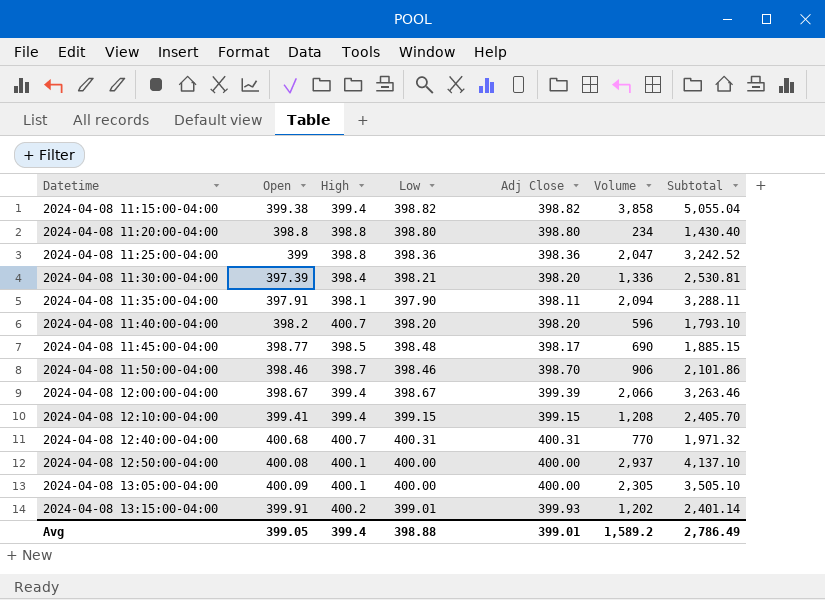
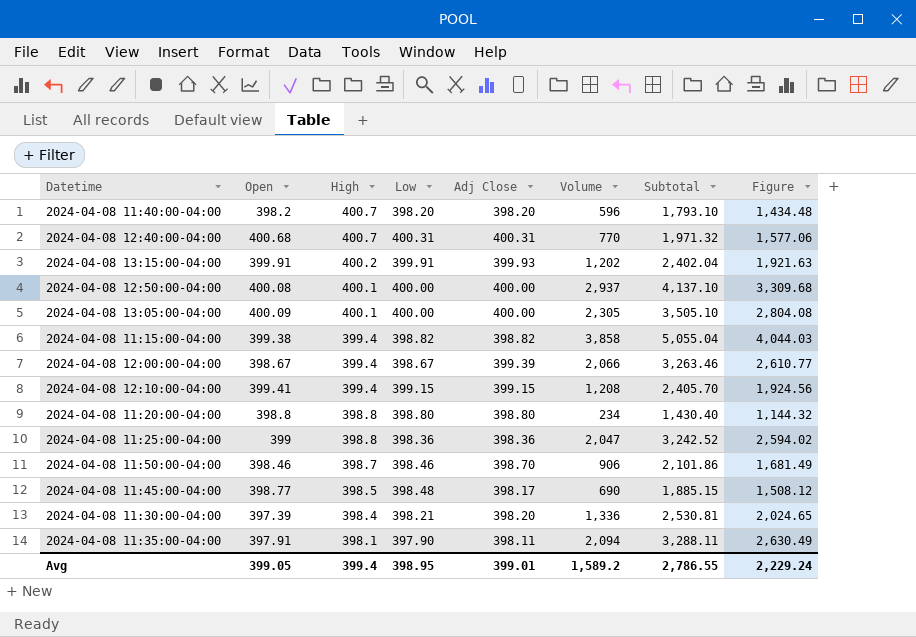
row order: Datetime ascending -> High descending
column Figure | formula: none -> [Subtotal] * 0.8
2024-04-08 13:15:00-04:00 | Low: 399.01 -> 399.91
2024-04-08 13:15:00-04:00 | Subtotal: 2,401.14 -> 2,402.04
Avg | Low: 398.88 -> 398.95
Avg | Subtotal: 2,786.49 -> 2,786.55

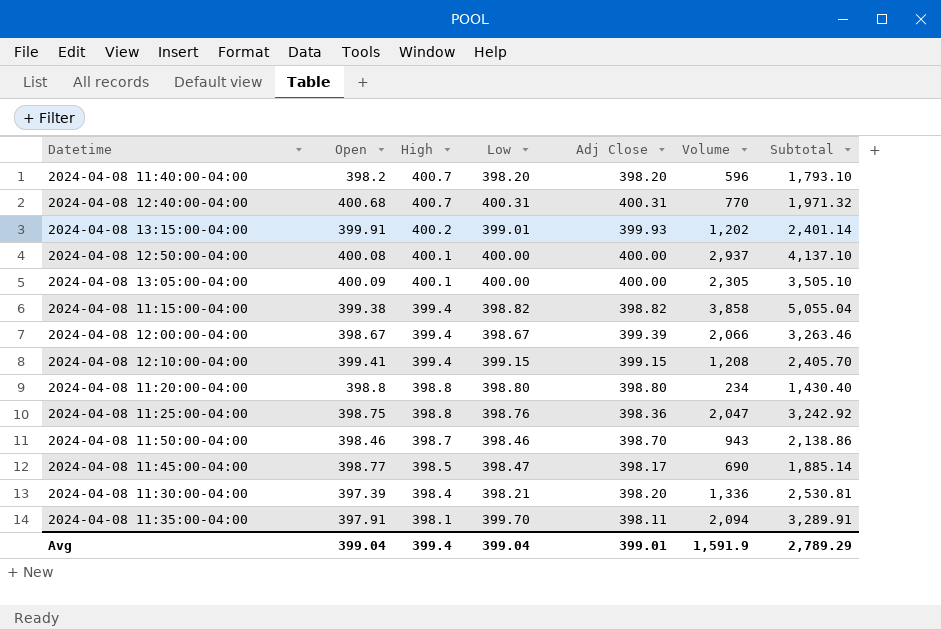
column Figure | formula: [Subtotal] * 0.8 -> none
2024-04-08 13:15:00-04:00 | Low: 399.91 -> 399.01
2024-04-08 13:15:00-04:00 | Subtotal: 2,402.04 -> 2,401.14
2024-04-08 11:25:00-04:00 | Open: 399 -> 398.75
2024-04-08 11:25:00-04:00 | Low: 398.36 -> 398.76
2024-04-08 11:25:00-04:00 | Subtotal: 3,242.52 -> 3,242.92
2024-04-08 11:50:00-04:00 | Volume: 906 -> 943
2024-04-08 11:50:00-04:00 | Subtotal: 2,101.86 -> 2,138.86
2024-04-08 11:45:00-04:00 | Low: 398.48 -> 398.47
2024-04-08 11:45:00-04:00 | Subtotal: 1,885.15 -> 1,885.14
2024-04-08 11:35:00-04:00 | Low: 397.90 -> 399.70
2024-04-08 11:35:00-04:00 | Subtotal: 3,288.11 -> 3,289.91
Avg | Open: 399.05 -> 399.04
Avg | Low: 398.95 -> 399.04
Avg | Volume: 1,589.2 -> 1,591.9
Avg | Subtotal: 2,786.55 -> 2,789.29

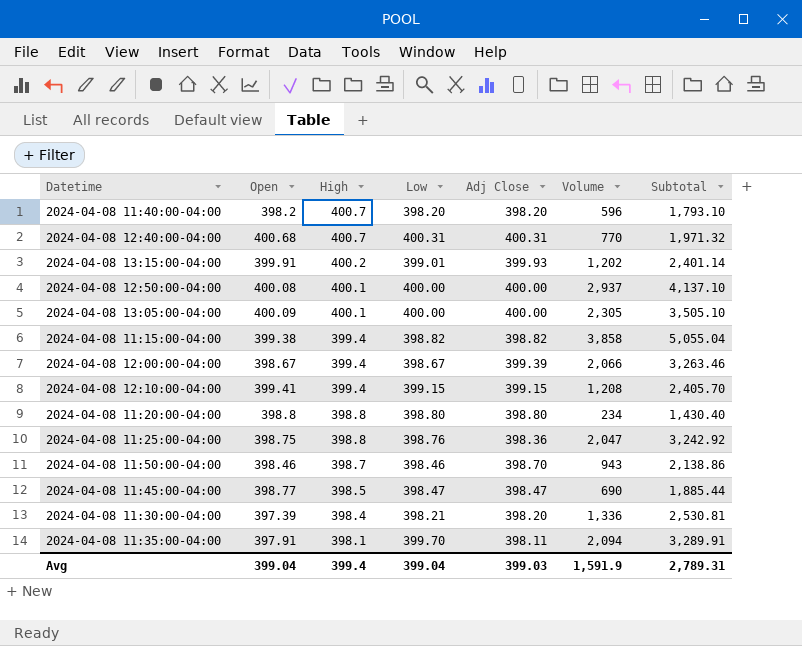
2024-04-08 11:45:00-04:00 | Adj Close: 398.17 -> 398.47
2024-04-08 11:45:00-04:00 | Subtotal: 1,885.14 -> 1,885.44
Avg | Adj Close: 399.01 -> 399.03
Avg | Subtotal: 2,789.29 -> 2,789.31

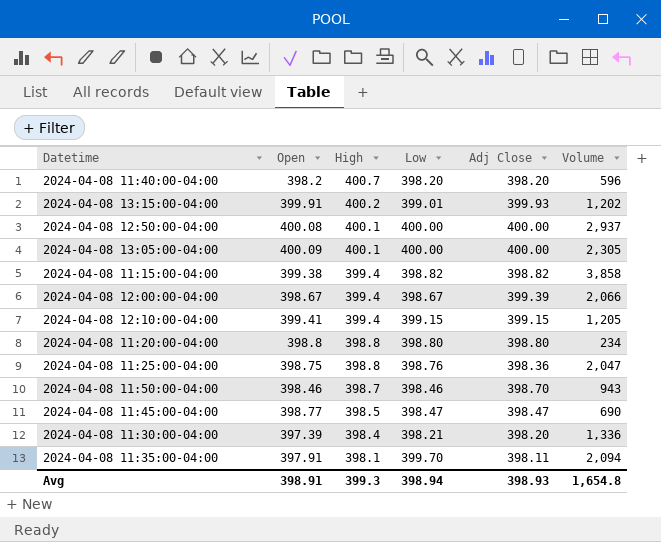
column Subtotal | formula: [High] + [Low] + [Adj Close] + [Volume] -> none
row 2024-04-08 12:40:00-04:00: 400.68 | 400.7 | 400.31 | 400.31 | 770 | 1,971.32 -> none
2024-04-08 12:10:00-04:00 | Volume: 1,208 -> 1,205
Avg | Open: 399.04 -> 398.91
Avg | High: 399.4 -> 399.3
Avg | Low: 399.04 -> 398.94
Avg | Adj Close: 399.03 -> 398.93
Avg | Volume: 1,591.9 -> 1,654.8

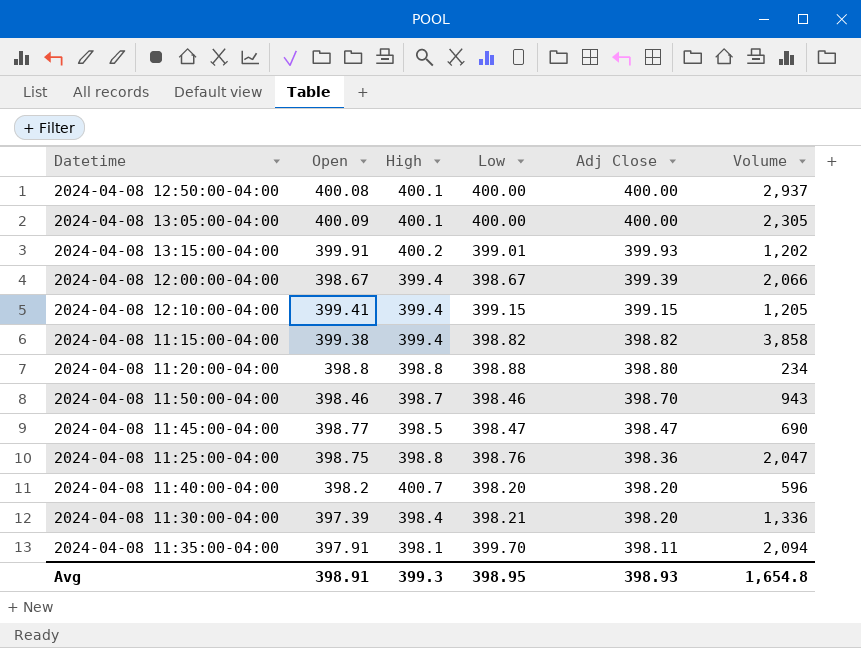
row order: High descending -> Adj Close descending
2024-04-08 11:20:00-04:00 | Low: 398.80 -> 398.88
Avg | Low: 398.94 -> 398.95

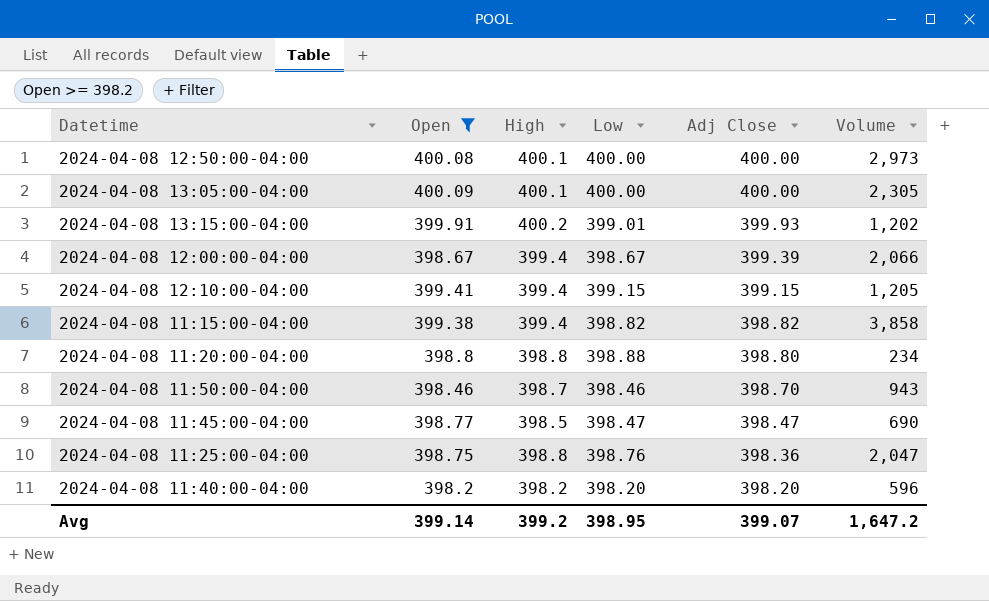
filter: none -> Open >= 398.2
2024-04-08 12:50:00-04:00 | Volume: 2,937 -> 2,973
2024-04-08 11:40:00-04:00 | High: 400.7 -> 398.2
Avg | Open: 398.91 -> 399.14
Avg | High: 399.3 -> 399.2
Avg | Adj Close: 398.93 -> 399.07
Avg | Volume: 1,654.8 -> 1,647.2

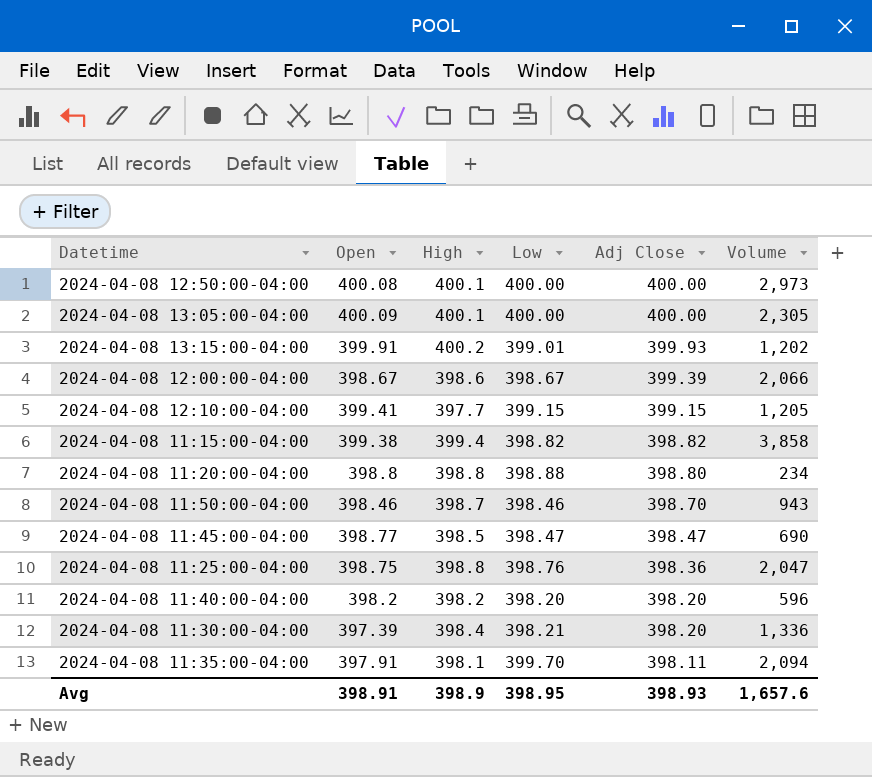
filter: Open >= 398.2 -> none
2024-04-08 12:00:00-04:00 | High: 399.4 -> 398.6
2024-04-08 12:10:00-04:00 | High: 399.4 -> 397.7
Avg | Open: 399.14 -> 398.91
Avg | High: 399.2 -> 398.9
Avg | Adj Close: 399.07 -> 398.93
Avg | Volume: 1,647.2 -> 1,657.6

